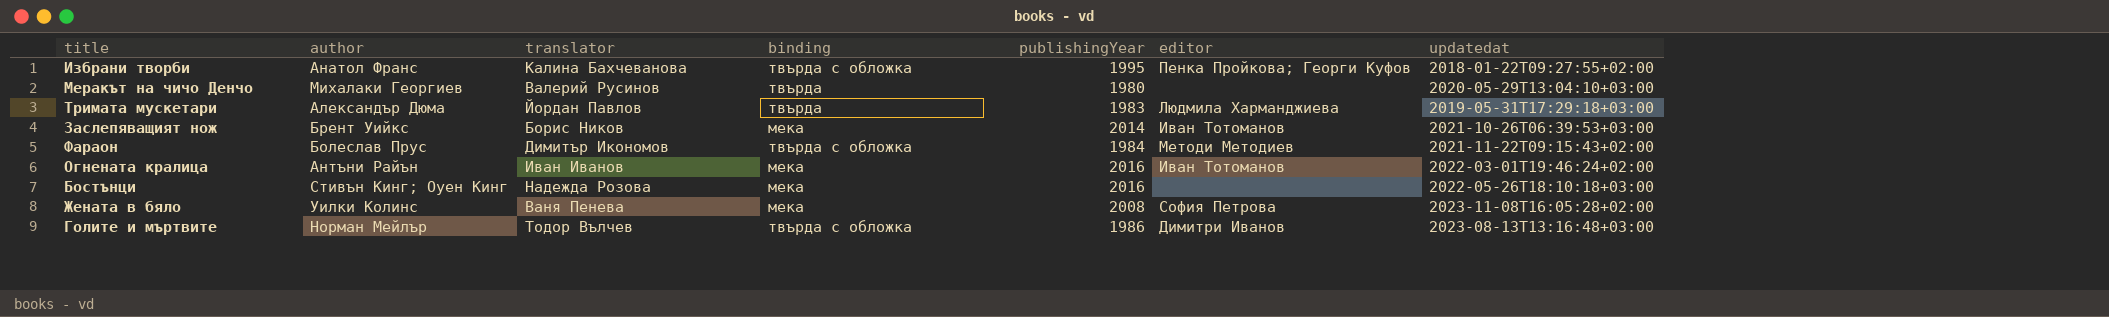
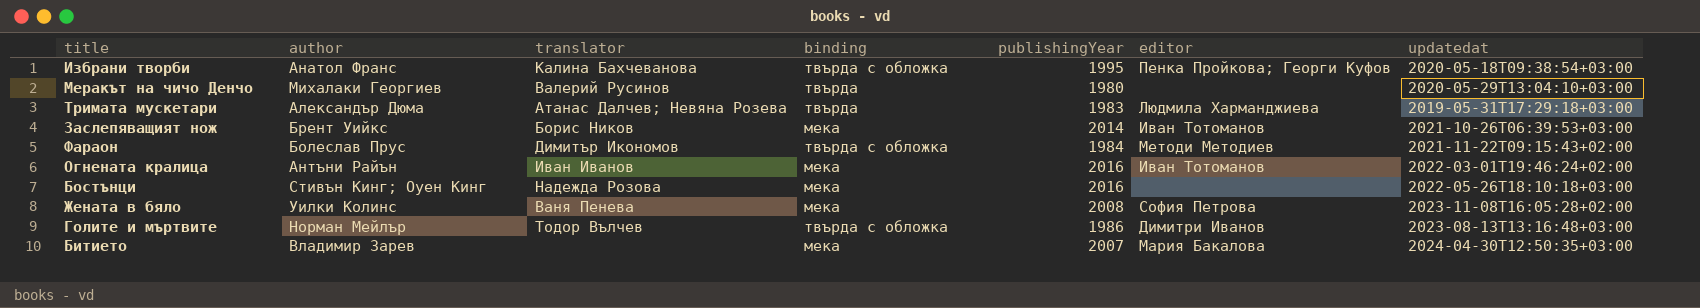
Избрани творби | updatedat: 2018-01-22T09:27:55+02:00 -> 2020-05-18T09:38:54+03:00
Тримата мускетари | translator: Йордан Павлов -> Атанас Далчев; Невяна Розева
row Битието: none -> Владимир Зарев | none | мека | 2007 | Мария Бакалова | 2024-04-30T12:50:35+03:00

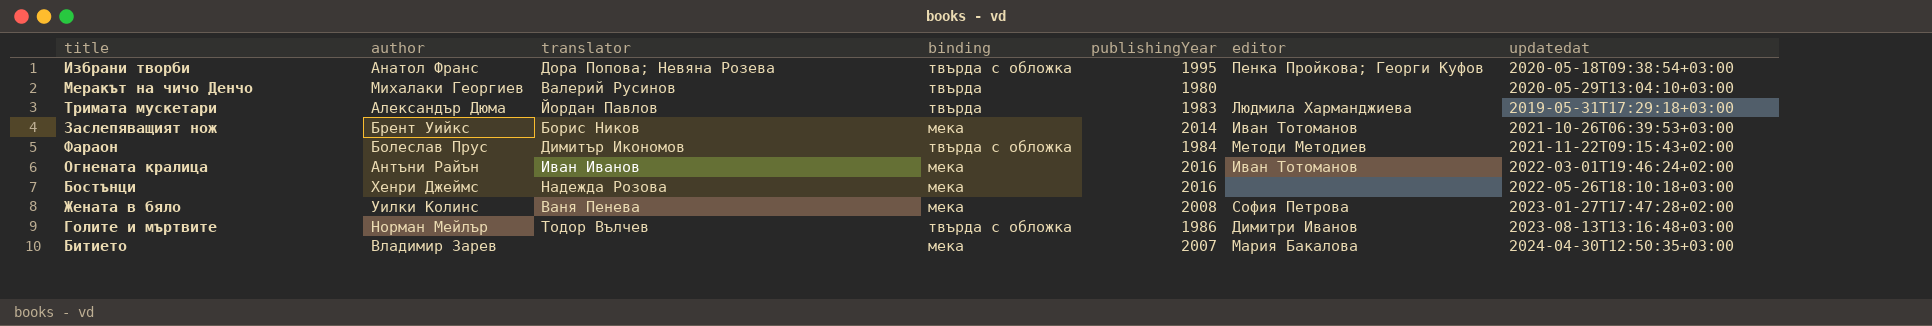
Избрани творби | translator: Калина Бахчеванова -> Дора Попова; Невяна Розева
Тримата мускетари | translator: Атанас Далчев; Невяна Розева -> Йордан Павлов
Бостънци | author: Стивън Кинг; Оуен Кинг -> Хенри Джеймс
Жената в бяло | updatedat: 2023-11-08T16:05:28+02:00 -> 2023-01-27T17:47:28+02:00

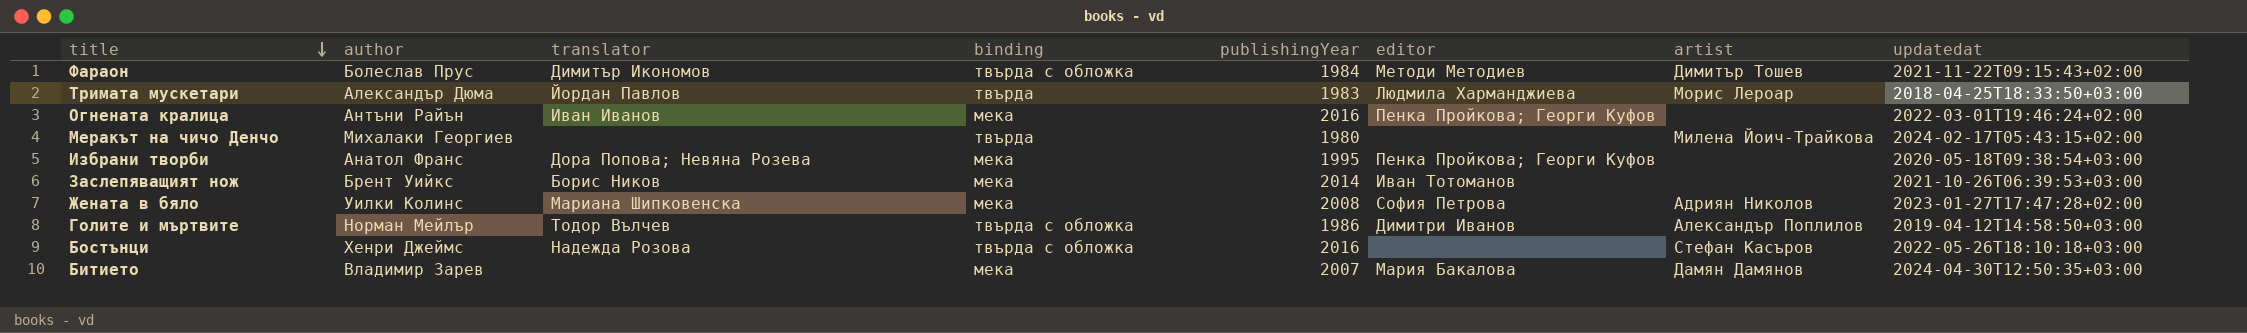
row order: none -> title descending
column artist | position: none -> 7
Тримата мускетари | updatedat: 2019-05-31T17:29:18+03:00 -> 2018-04-25T18:33:50+03:00
Огнената кралица | editor: Иван Тотоманов -> Пенка Пройкова; Георги Куфов
Меракът на чичо Денчо | translator: Валерий Русинов -> none
Меракът на чичо Денчо | updatedat: 2020-05-29T13:04:10+03:00 -> 2024-02-17T05:43:15+02:00
Избрани творби | binding: твърда с обложка -> мека
Жената в бяло | translator: Ваня Пенева -> Мариана Шипковенска
Голите и мъртвите | updatedat: 2023-08-13T13:16:48+03:00 -> 2019-04-12T14:58:50+03:00
Бостънци | binding: мека -> твърда с обложка

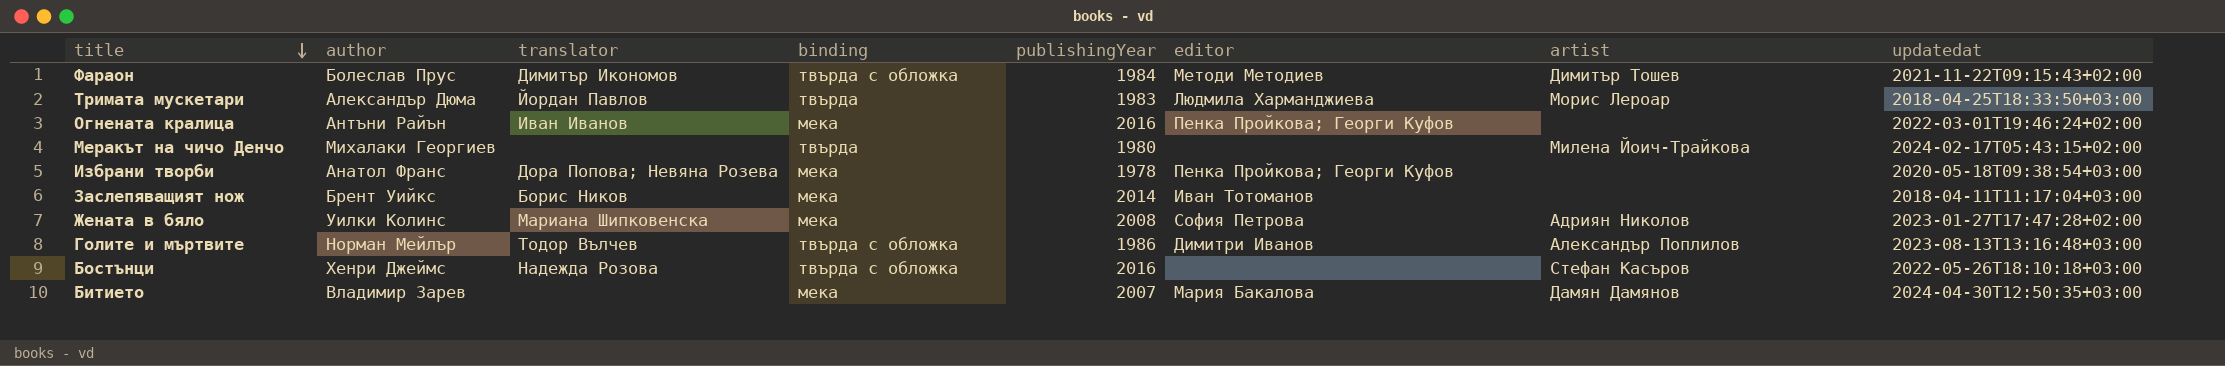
Избрани творби | publishingYear: 1995 -> 1978
Заслепяващият нож | updatedat: 2021-10-26T06:39:53+03:00 -> 2018-04-11T11:17:04+03:00
Голите и мъртвите | updatedat: 2019-04-12T14:58:50+03:00 -> 2023-08-13T13:16:48+03:00

